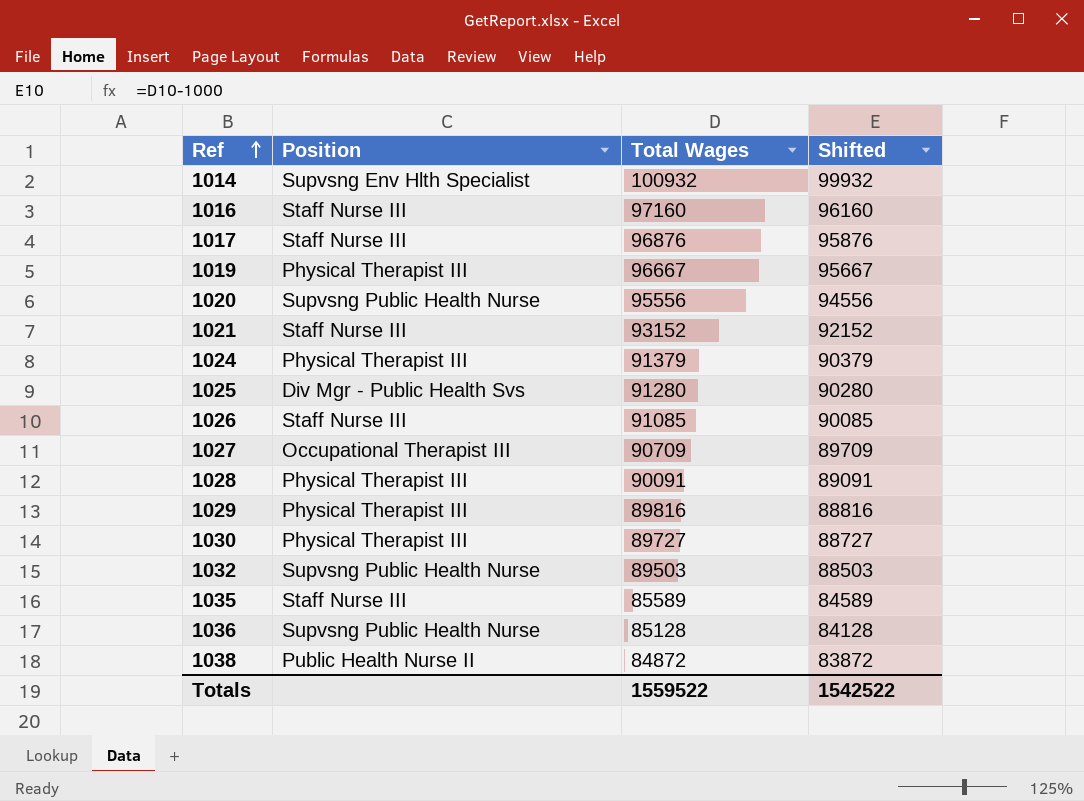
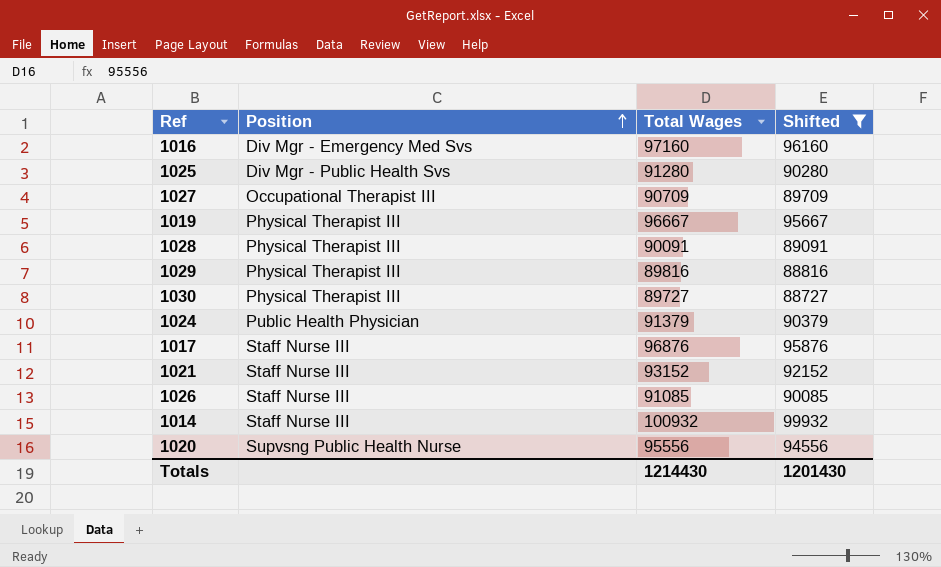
filter: none -> Shifted >= 88727
row order: Ref ascending -> Position ascending
1016 | Position: Staff Nurse III -> Div Mgr - Emergency Med Svs
1024 | Position: Physical Therapist III -> Public Health Physician
1014 | Position: Supvsng Env Hlth Specialist -> Staff Nurse III
Totals | Total Wages: 1559522 -> 1214430
Totals | Shifted: 1542522 -> 1201430

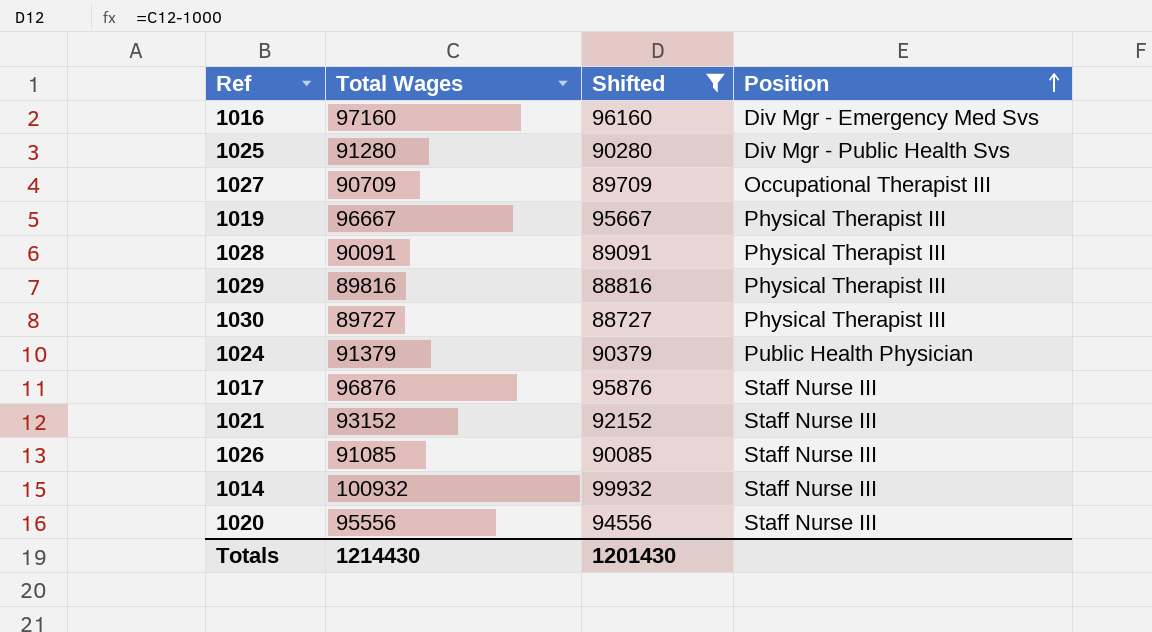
column Position | position: 2 -> 4
1020 | Position: Supvsng Public Health Nurse -> Staff Nurse III

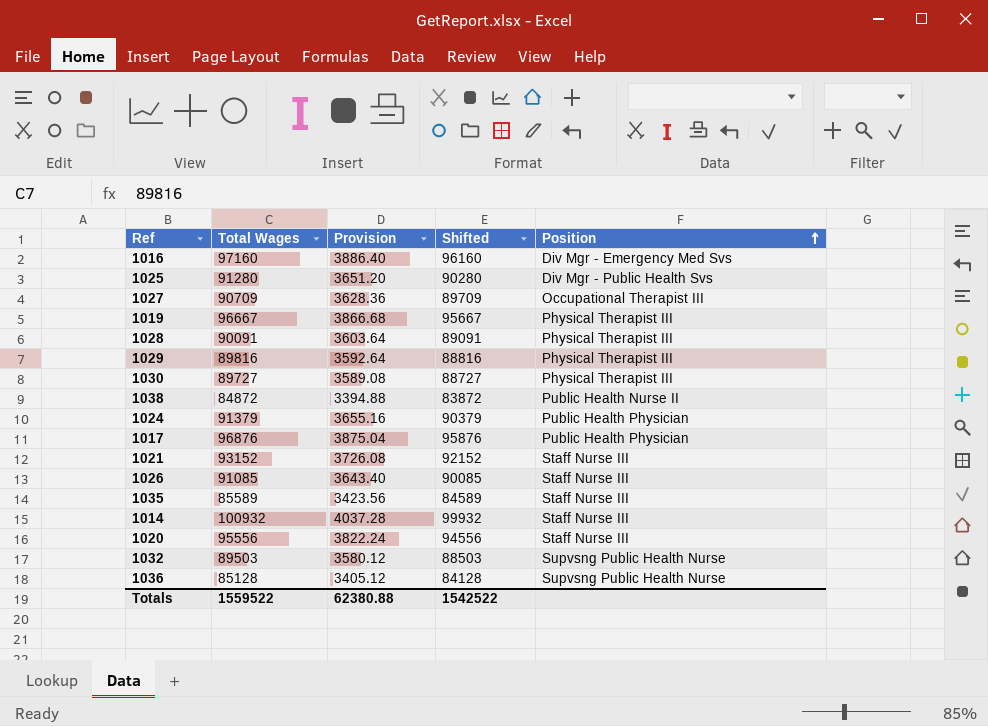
filter: Shifted >= 88727 -> none
column Provision | formula: none -> [Total Wages] * 0.04
1017 | Position: Staff Nurse III -> Public Health Physician
Totals | Total Wages: 1214430 -> 1559522
Totals | Shifted: 1201430 -> 1542522

